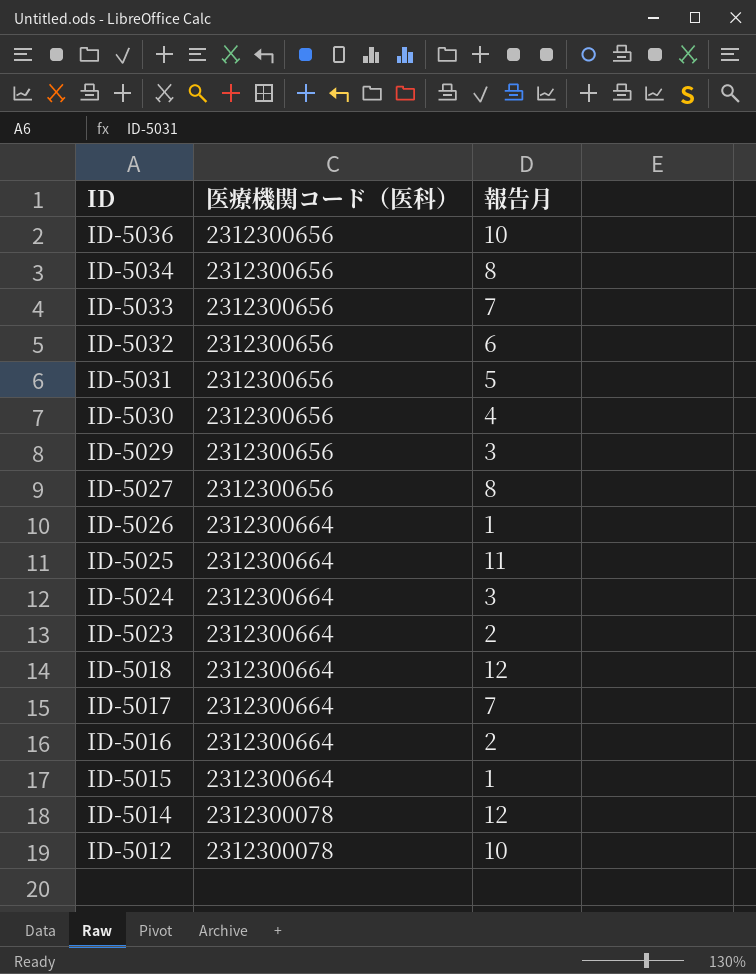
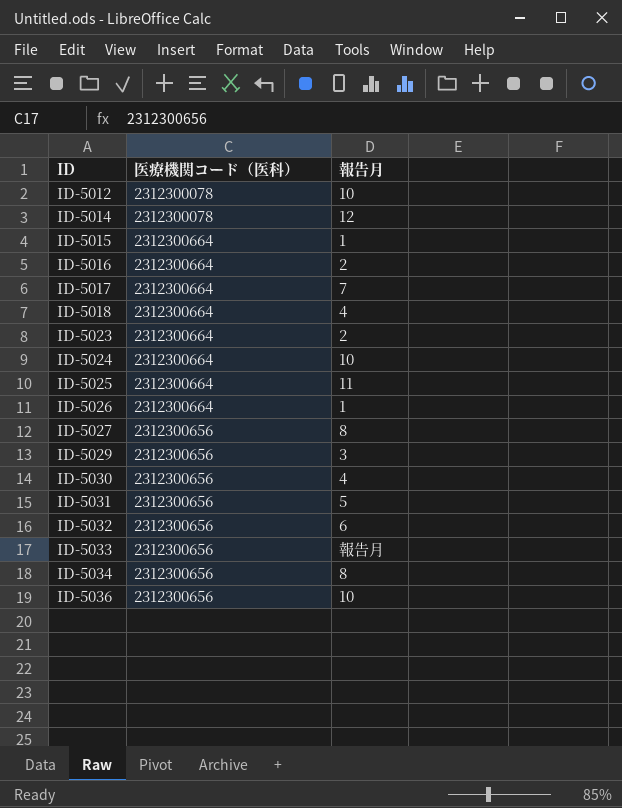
row order: ID descending -> ID ascending
ID-5018 | 報告月: 12 -> 4
ID-5024 | 報告月: 3 -> 10
ID-5033 | 報告月: 7 -> 報告月

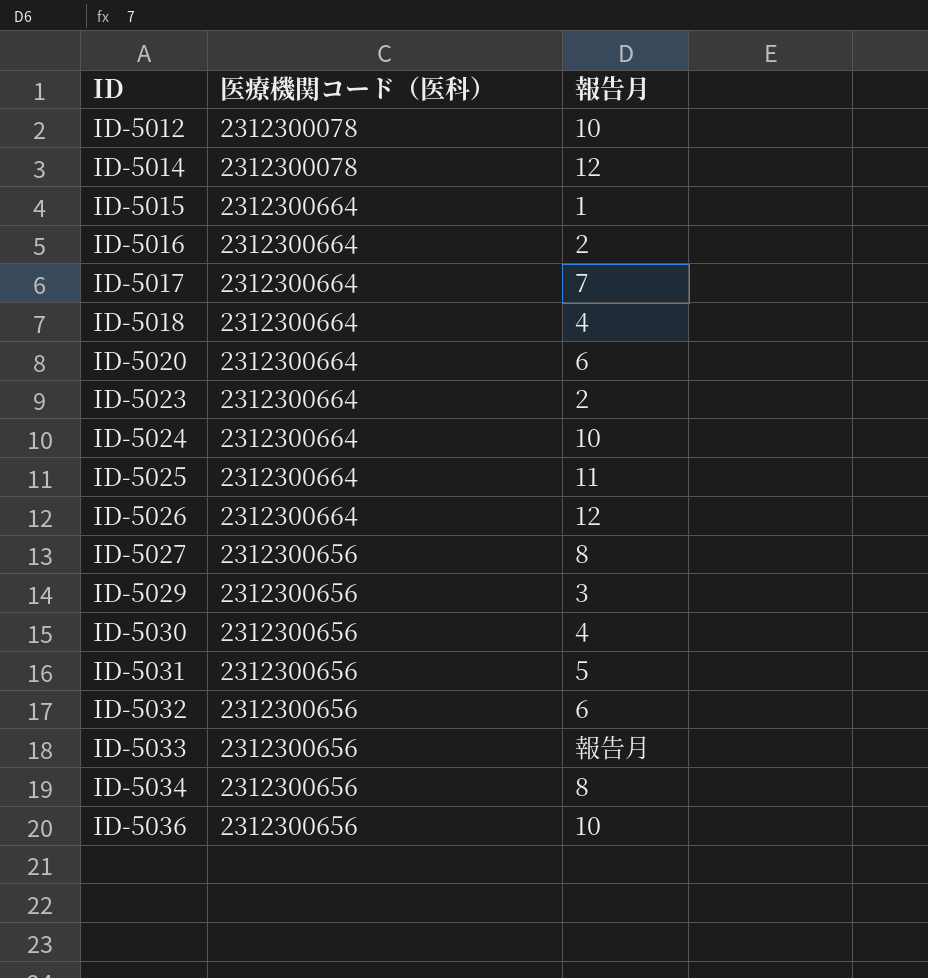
row ID-5020: none -> 2312300664 | 6
ID-5026 | 報告月: 1 -> 12

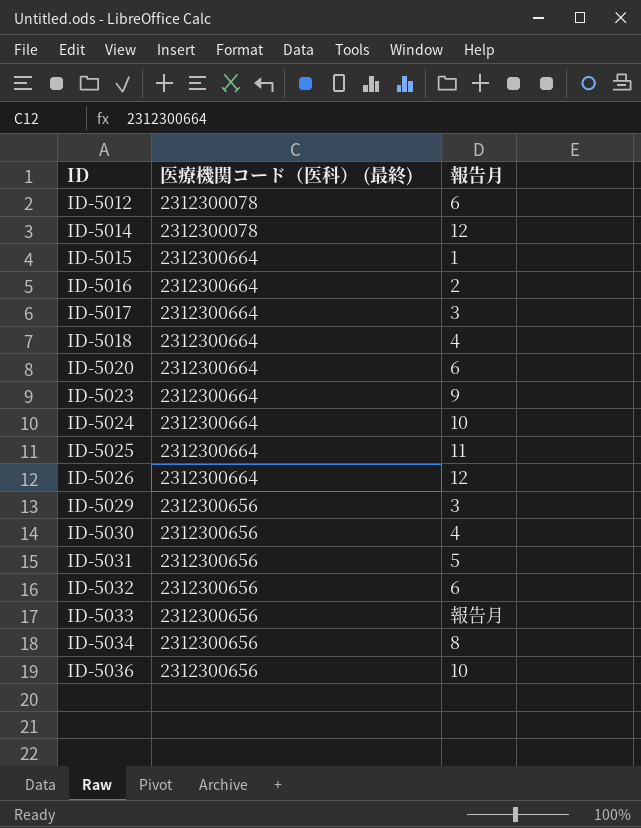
column name: 医療機関コード（医科） -> 医療機関コード（医科） (最終)
row ID-5027: 2312300656 | 8 -> none
ID-5012 | 報告月: 10 -> 6
ID-5017 | 報告月: 7 -> 3
ID-5023 | 報告月: 2 -> 9

